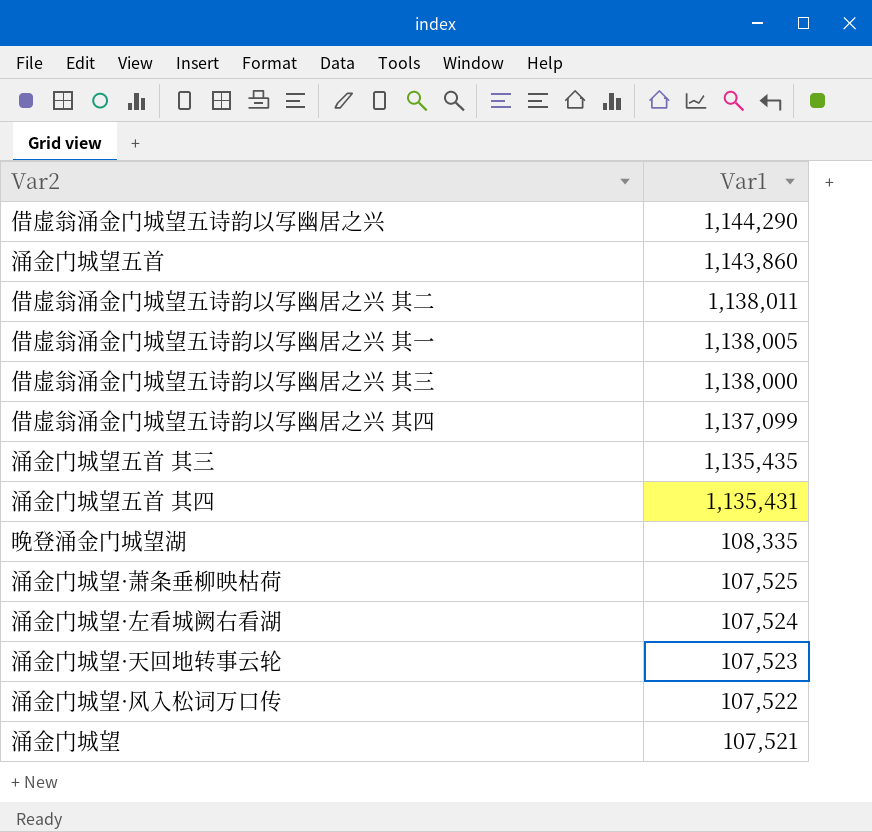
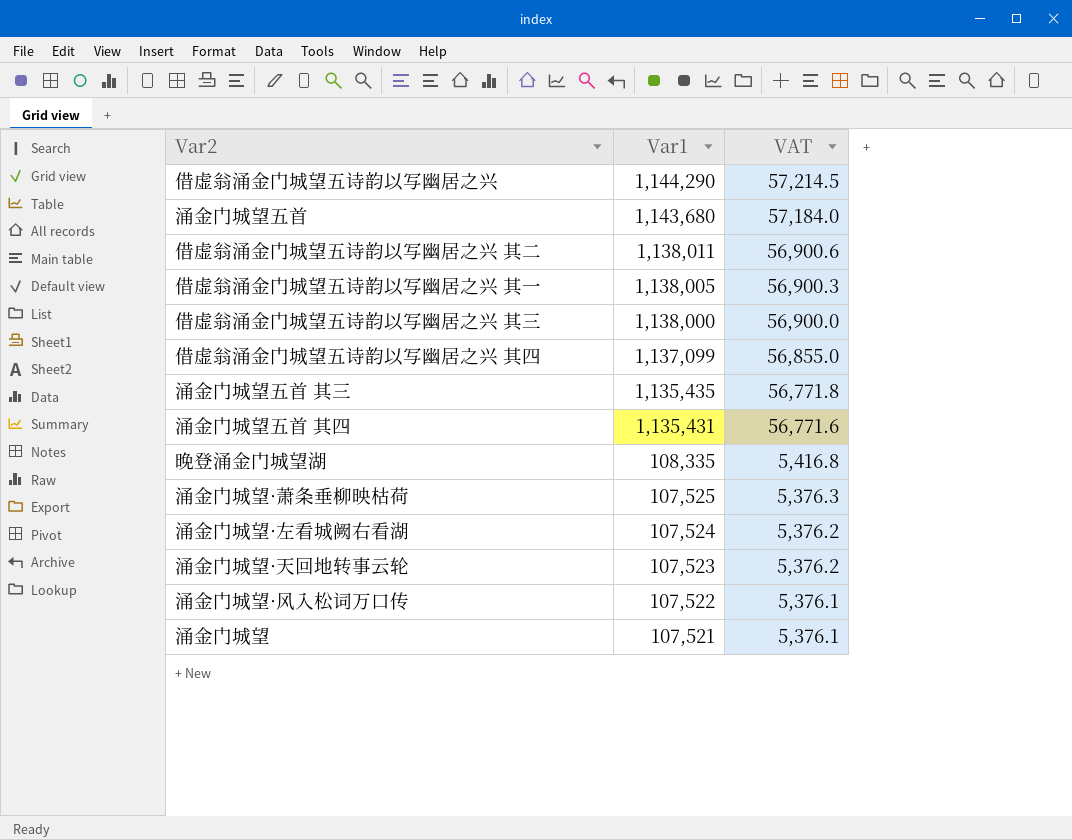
column VAT | formula: none -> [Var1] * 0.05
涌金门城望五首 | Var1: 1,143,860 -> 1,143,680

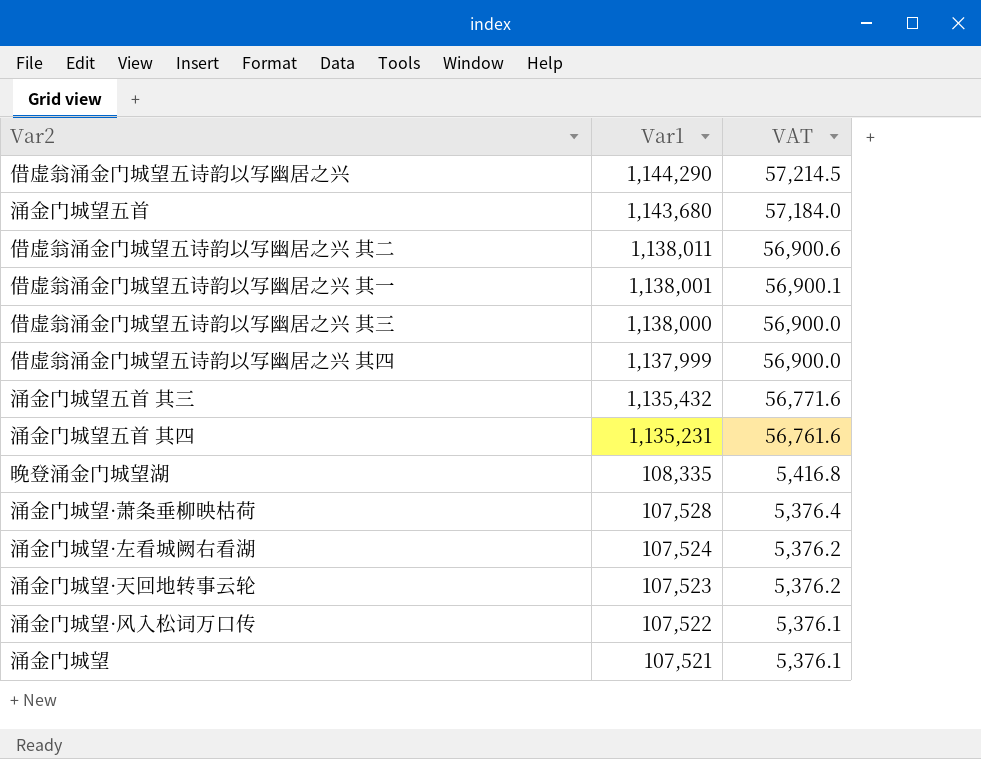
借虚翁涌金门城望五诗韵以写幽居之兴 其一 | Var1: 1,138,005 -> 1,138,001
借虚翁涌金门城望五诗韵以写幽居之兴 其一 | VAT: 56,900.3 -> 56,900.1
借虚翁涌金门城望五诗韵以写幽居之兴 其四 | Var1: 1,137,099 -> 1,137,999
借虚翁涌金门城望五诗韵以写幽居之兴 其四 | VAT: 56,855.0 -> 56,900.0
涌金门城望五首 其三 | Var1: 1,135,435 -> 1,135,432
涌金门城望五首 其三 | VAT: 56,771.8 -> 56,771.6
涌金门城望五首 其四 | Var1: 1,135,431 -> 1,135,231
涌金门城望五首 其四 | VAT: 56,771.6 -> 56,761.6
涌金门城望·萧条垂柳映枯荷 | Var1: 107,525 -> 107,528
涌金门城望·萧条垂柳映枯荷 | VAT: 5,376.3 -> 5,376.4

